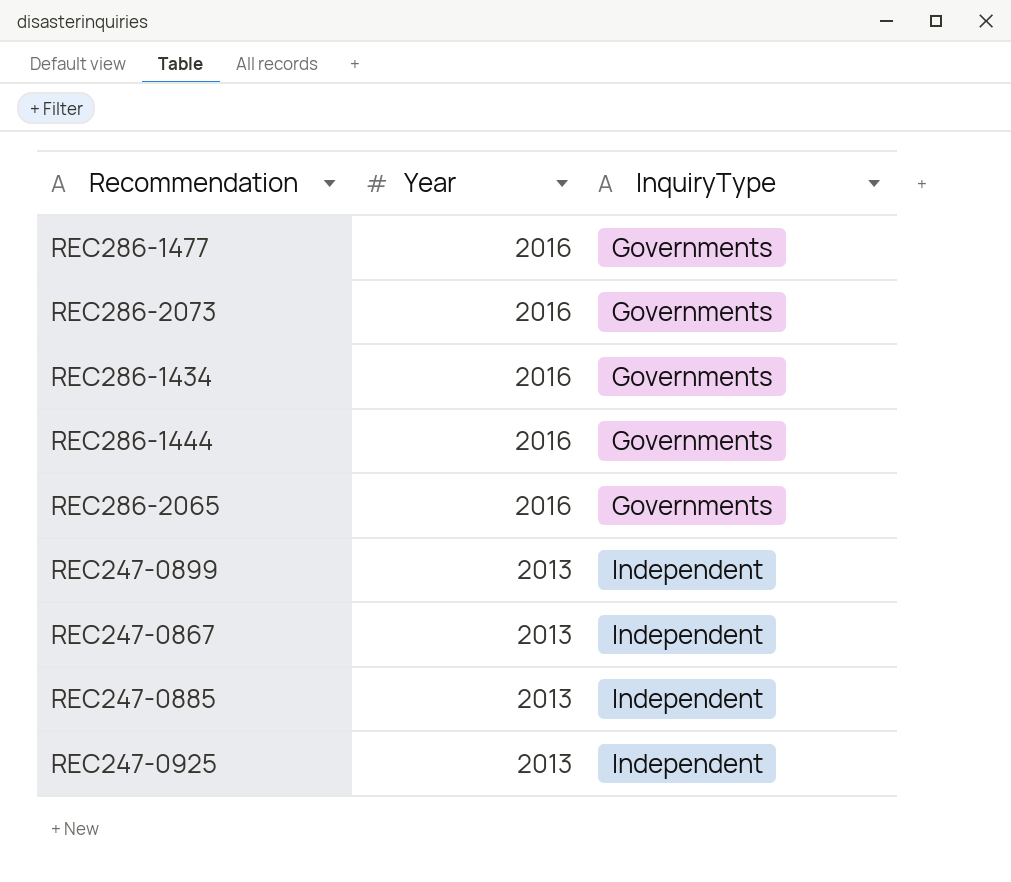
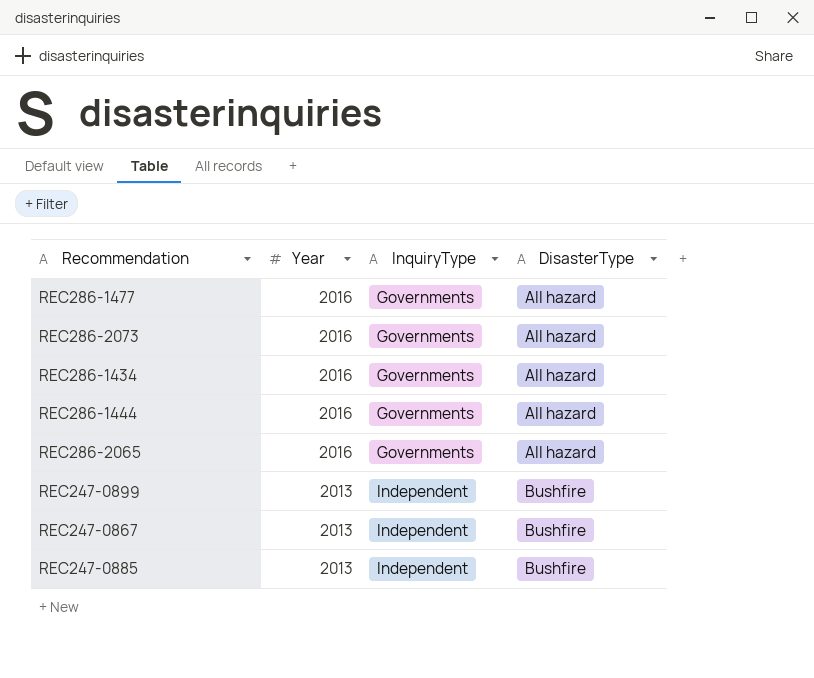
column DisasterType | position: none -> 4
row REC247-0925: 2013 | Independent -> none

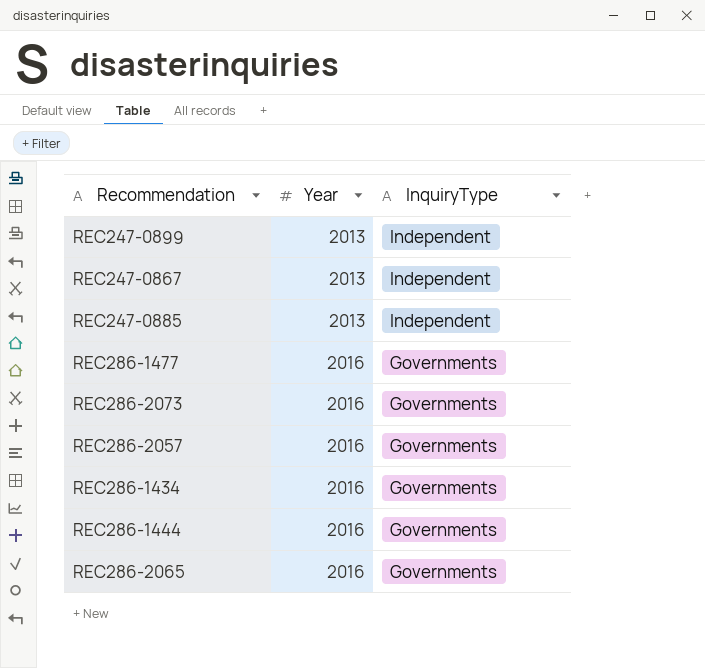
row order: Year descending -> Year ascending
column DisasterType | position: 4 -> none
row REC286-2057: none -> 2016 | Governments

